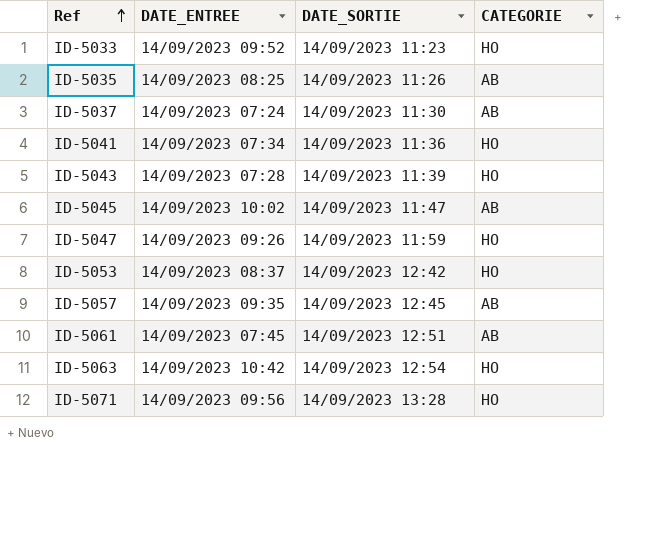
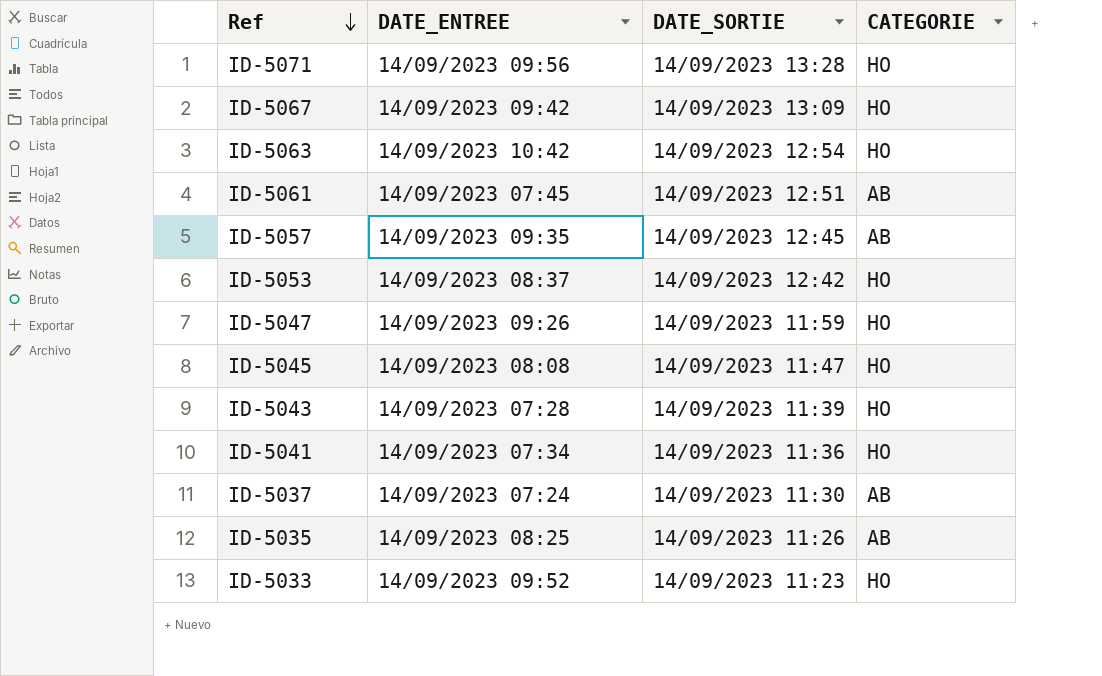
row order: Ref ascending -> Ref descending
row ID-5067: none -> 14/09/2023 09:42 | 14/09/2023 13:09 | HO
ID-5045 | DATE_ENTREE: 14/09/2023 10:02 -> 14/09/2023 08:08
ID-5045 | CATEGORIE: AB -> HO

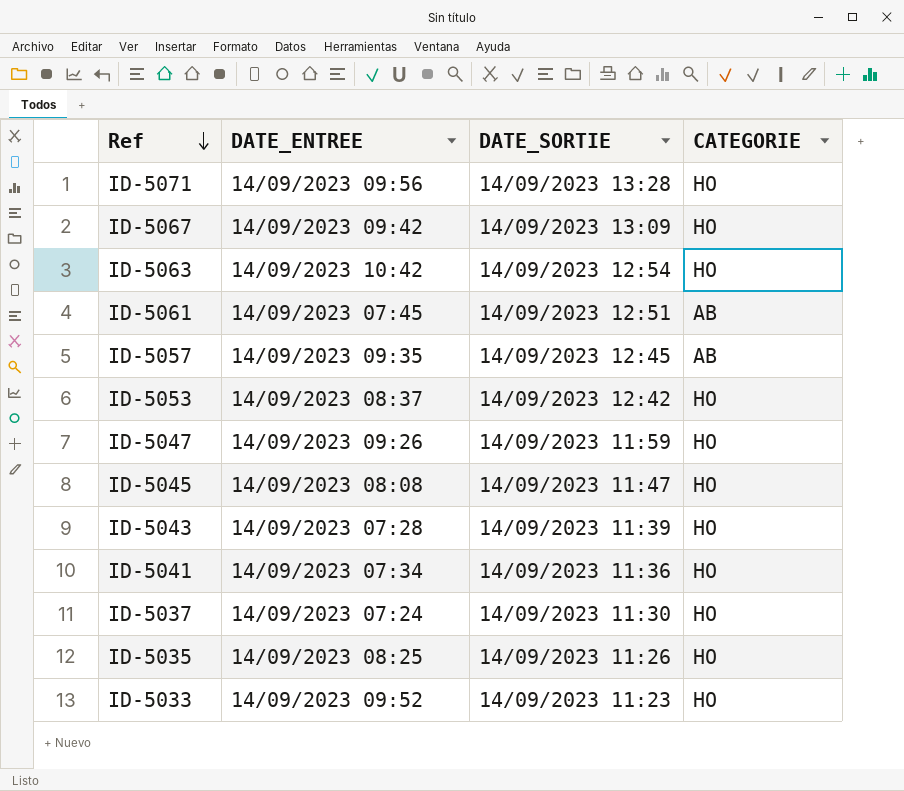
ID-5037 | CATEGORIE: AB -> HO
ID-5035 | CATEGORIE: AB -> HO

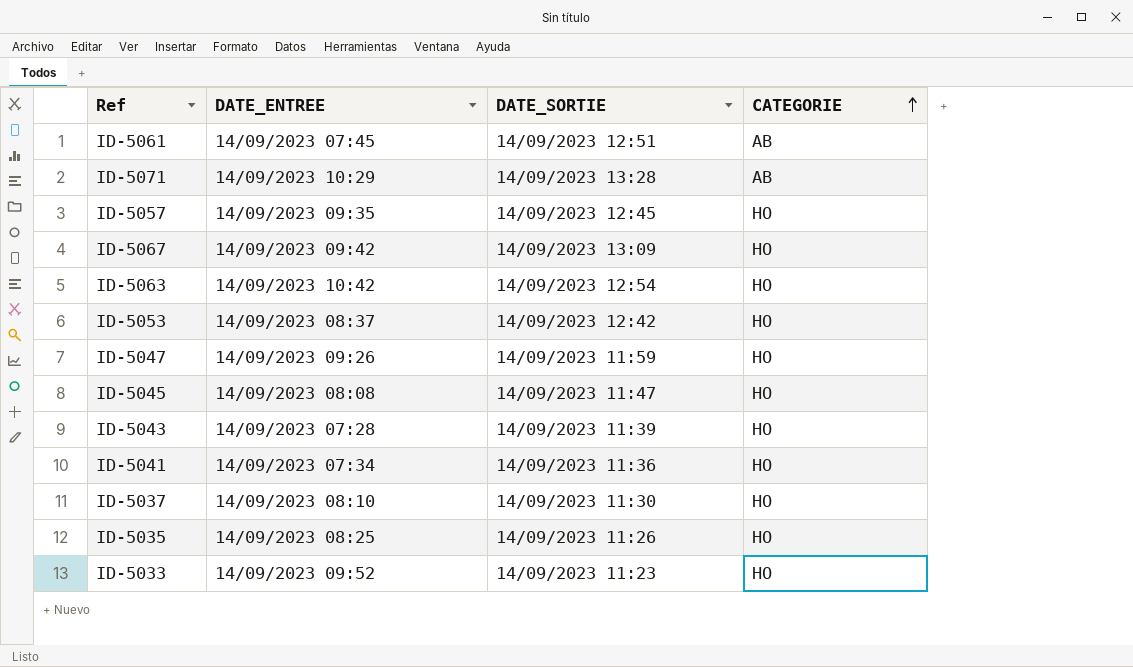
row order: Ref descending -> CATEGORIE ascending
ID-5071 | DATE_ENTREE: 14/09/2023 09:56 -> 14/09/2023 10:29
ID-5071 | CATEGORIE: HO -> AB
ID-5057 | CATEGORIE: AB -> HO
ID-5037 | DATE_ENTREE: 14/09/2023 07:24 -> 14/09/2023 08:10

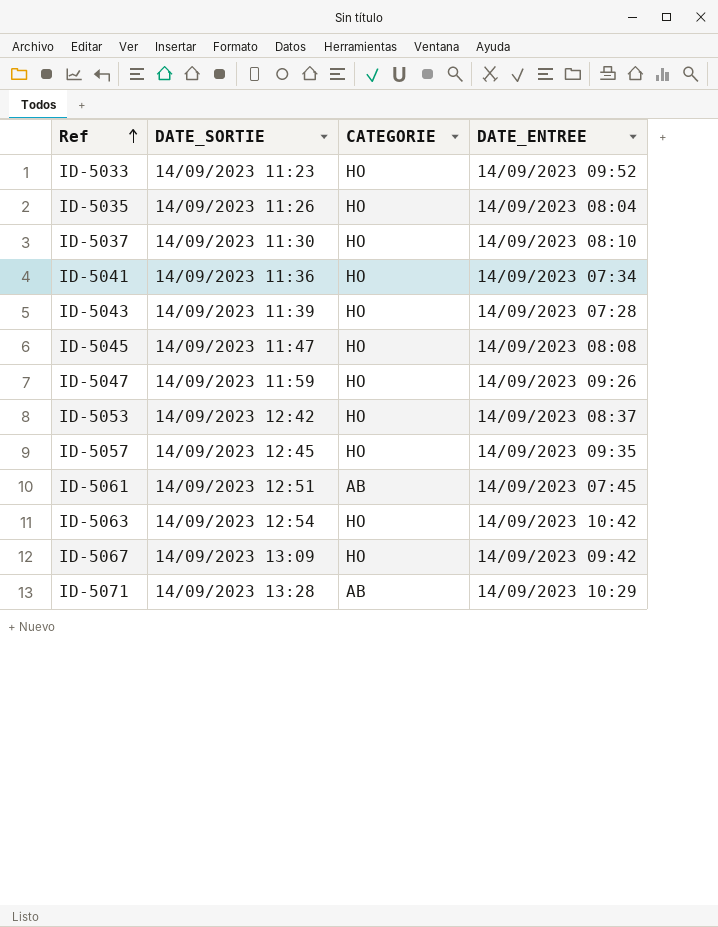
row order: CATEGORIE ascending -> Ref ascending
column DATE_ENTREE | position: 2 -> 4
ID-5035 | DATE_ENTREE: 14/09/2023 08:25 -> 14/09/2023 08:04

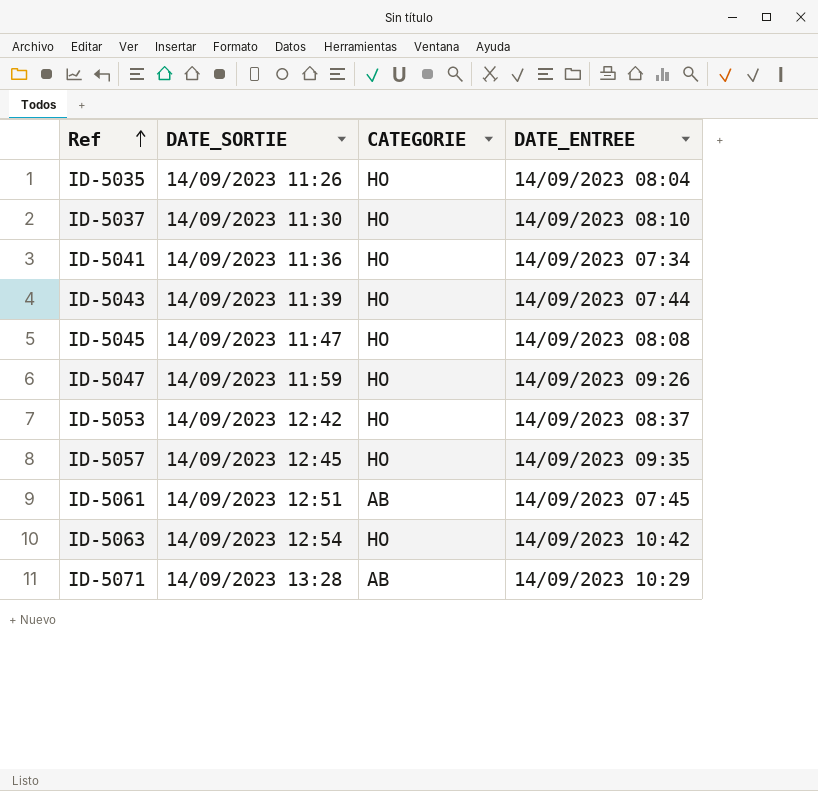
row ID-5033: 14/09/2023 11:23 | HO | 14/09/2023 09:52 -> none
row ID-5067: 14/09/2023 13:09 | HO | 14/09/2023 09:42 -> none
ID-5043 | DATE_ENTREE: 14/09/2023 07:28 -> 14/09/2023 07:44

